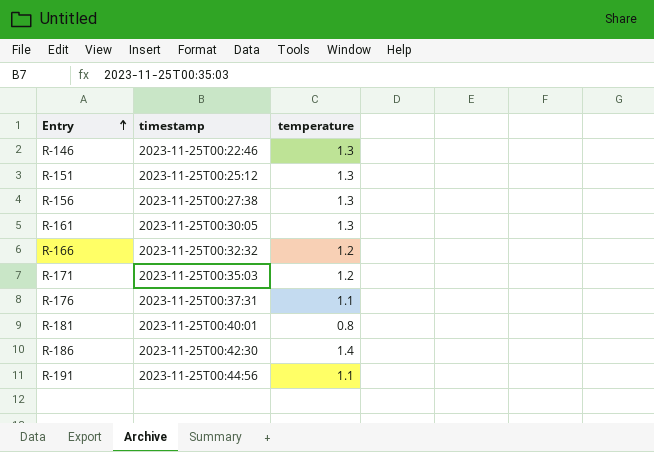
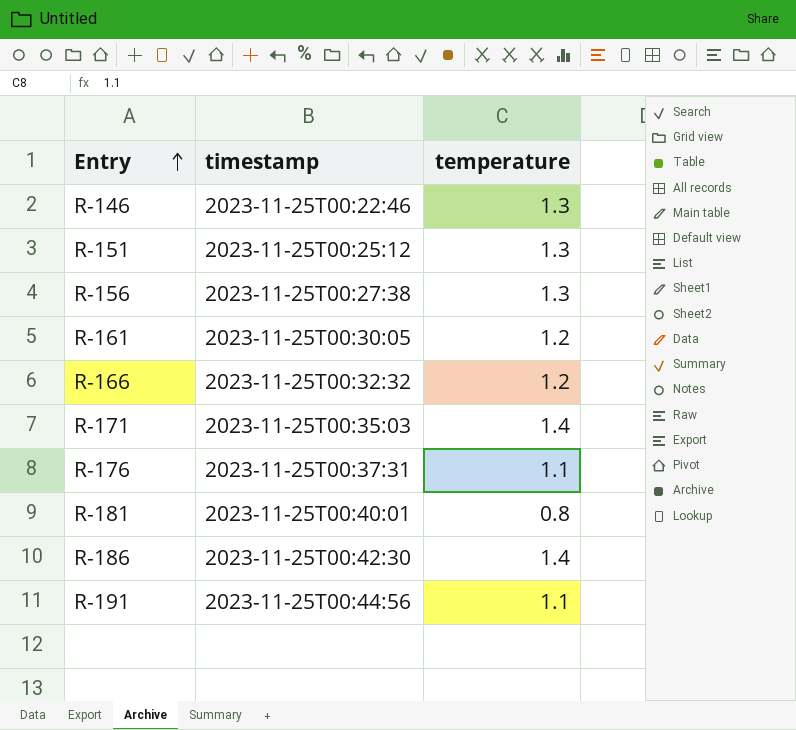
R-161 | temperature: 1.3 -> 1.2
R-171 | temperature: 1.2 -> 1.4

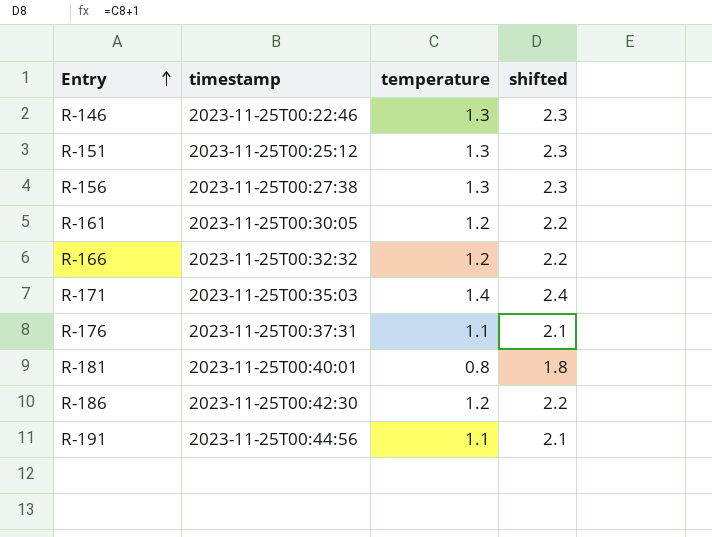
column shifted | formula: none -> [temperature] + 1
R-186 | temperature: 1.4 -> 1.2

